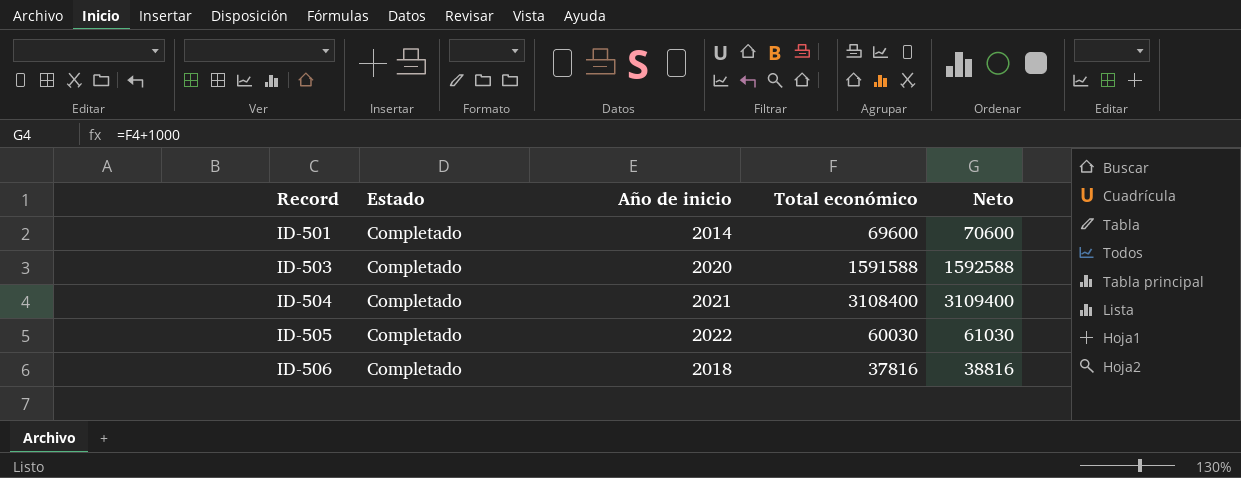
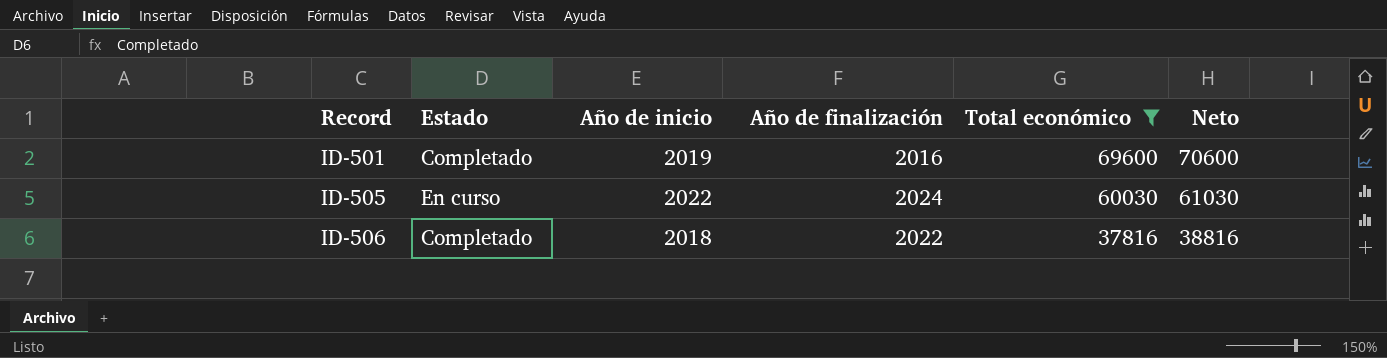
filter: none -> Total económico <= 69600
column Año de finalización | position: none -> 4
ID-501 | Año de inicio: 2014 -> 2019
ID-505 | Estado: Completado -> En curso

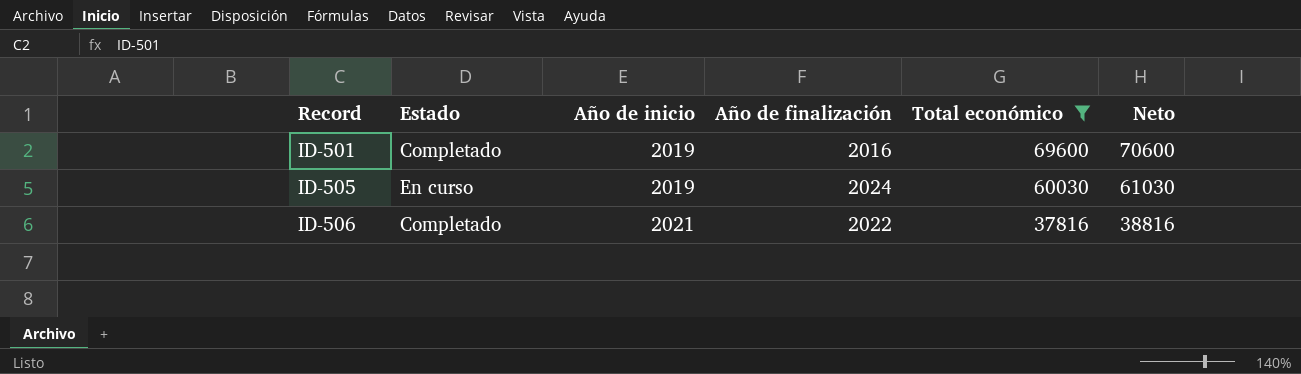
ID-505 | Año de inicio: 2022 -> 2019
ID-506 | Año de inicio: 2018 -> 2021

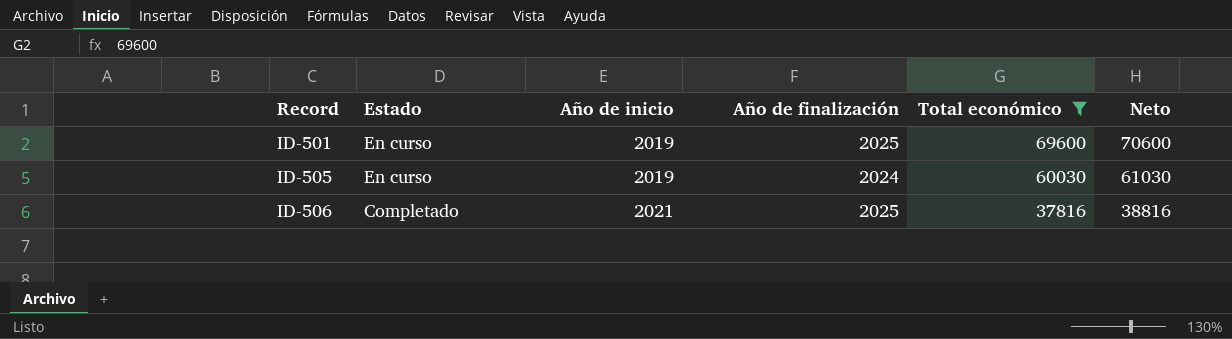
ID-501 | Estado: Completado -> En curso
ID-501 | Año de finalización: 2016 -> 2025
ID-506 | Año de finalización: 2022 -> 2025

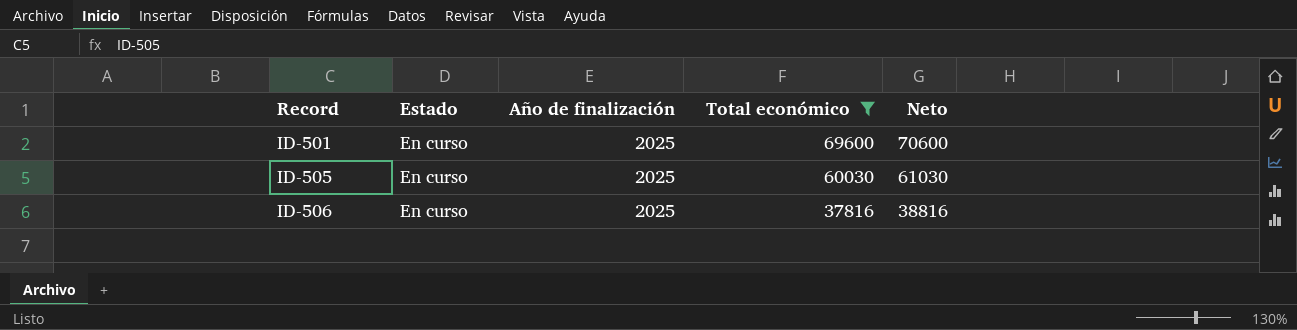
column Año de inicio | position: 3 -> none
ID-505 | Año de finalización: 2024 -> 2025
ID-506 | Estado: Completado -> En curso

